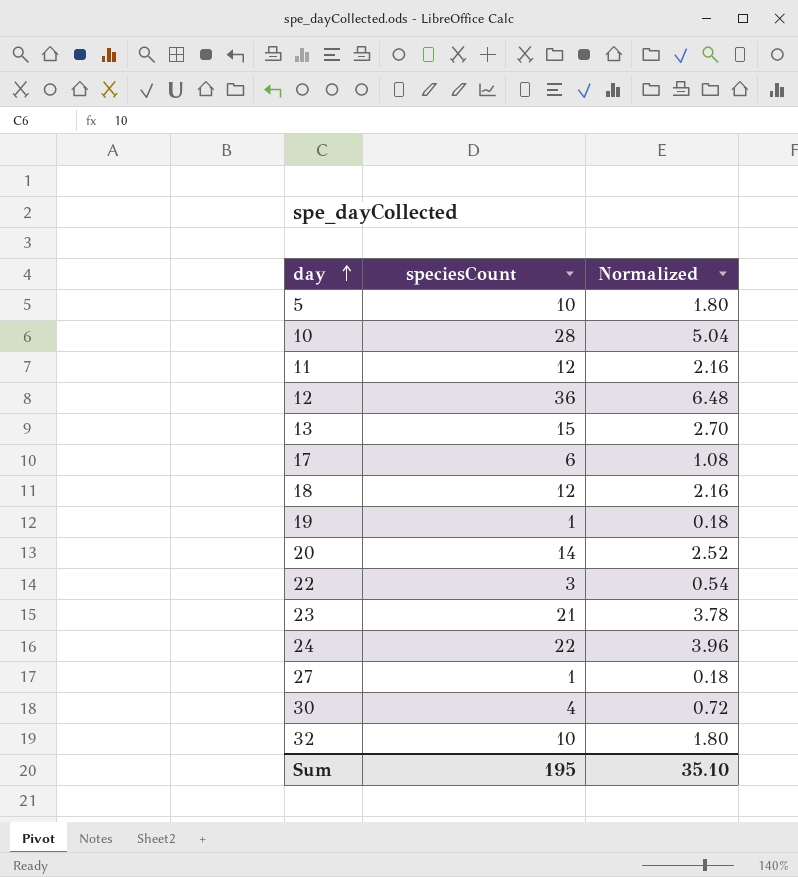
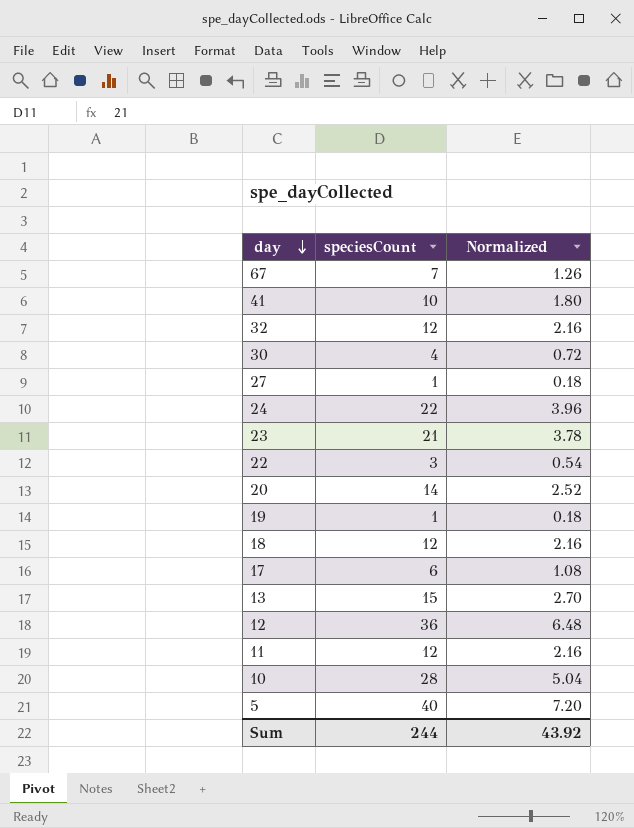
row order: day ascending -> day descending
row 67: none -> 7 | 1.26
row 41: none -> 10 | 1.80
32 | speciesCount: 10 -> 12
32 | Normalized: 1.80 -> 2.16
5 | speciesCount: 10 -> 40
5 | Normalized: 1.80 -> 7.20
Sum | speciesCount: 195 -> 244
Sum | Normalized: 35.10 -> 43.92

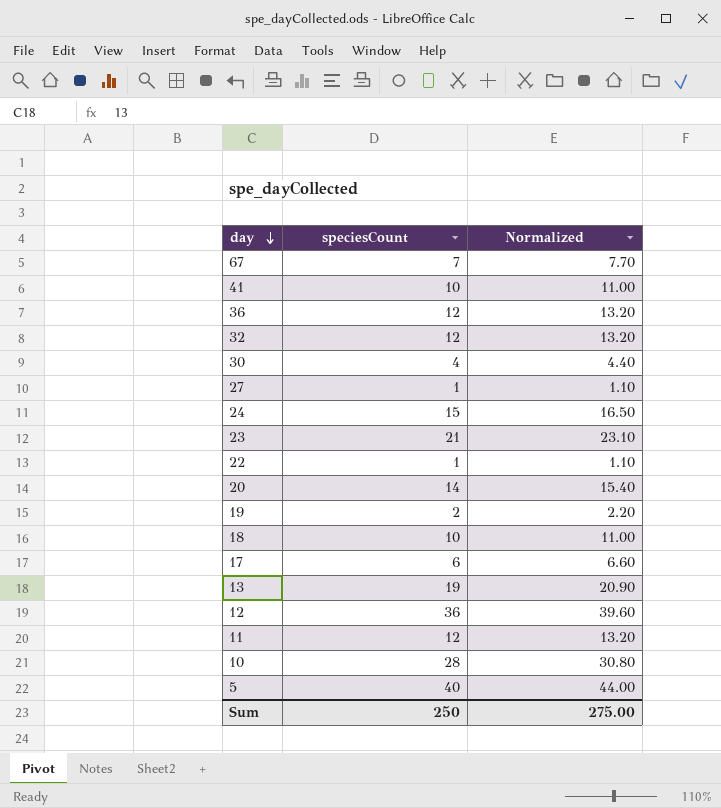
column Normalized | formula: [speciesCount] * 0.18 -> [speciesCount] * 1.1
row 36: none -> 12 | 13.20
24 | speciesCount: 22 -> 15
22 | speciesCount: 3 -> 1
19 | speciesCount: 1 -> 2
18 | speciesCount: 12 -> 10
13 | speciesCount: 15 -> 19
Sum | speciesCount: 244 -> 250
Sum | Normalized: 43.92 -> 275.00

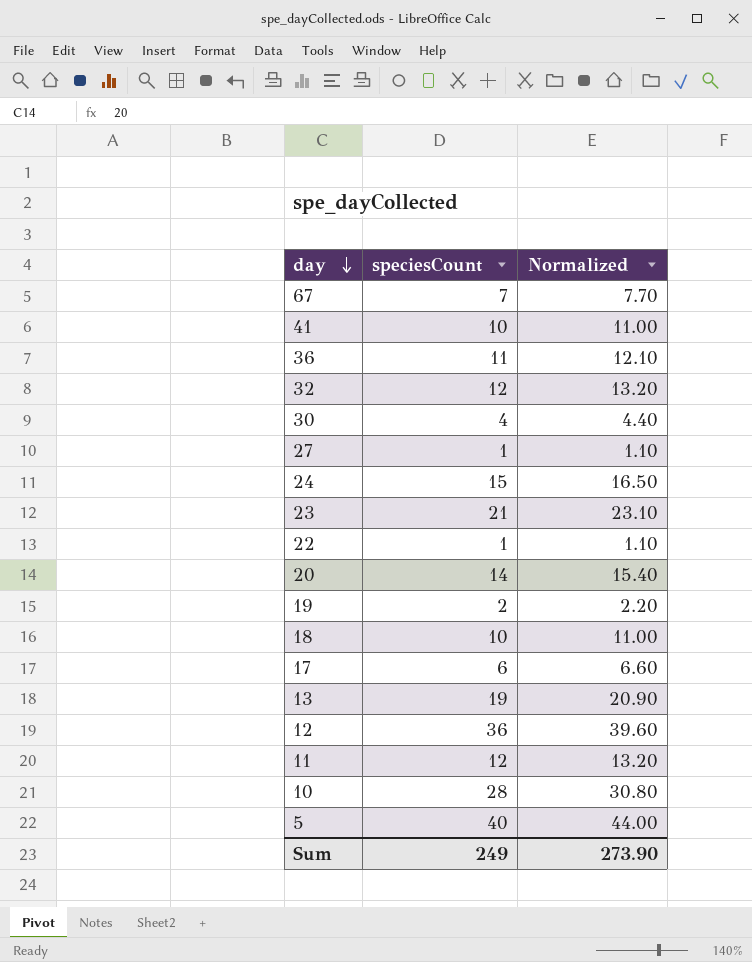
36 | speciesCount: 12 -> 11
36 | Normalized: 13.20 -> 12.10
Sum | speciesCount: 250 -> 249
Sum | Normalized: 275.00 -> 273.90

